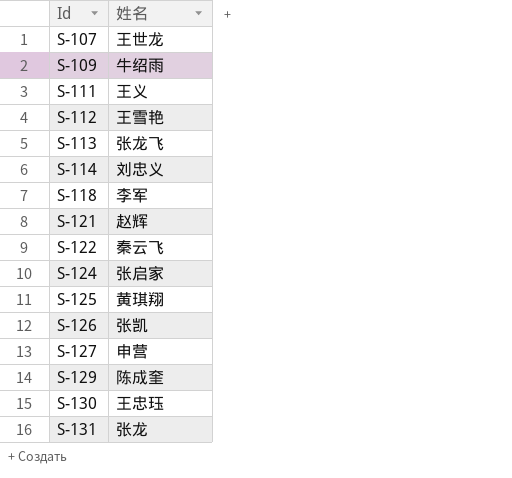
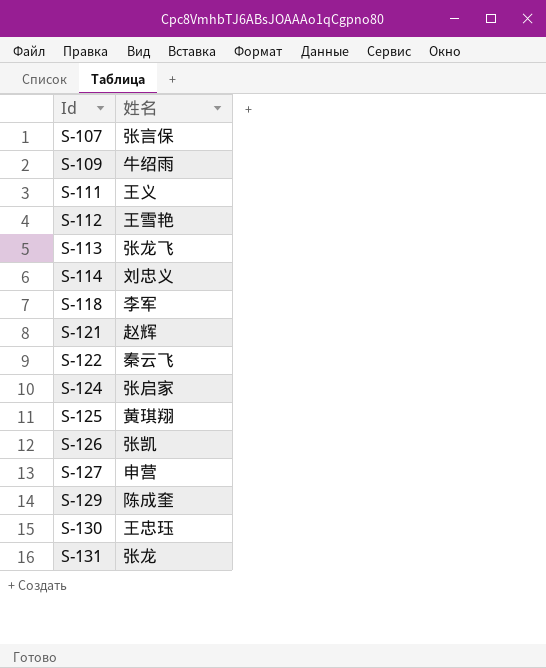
S-107 | 姓名: 王世龙 -> 张言保

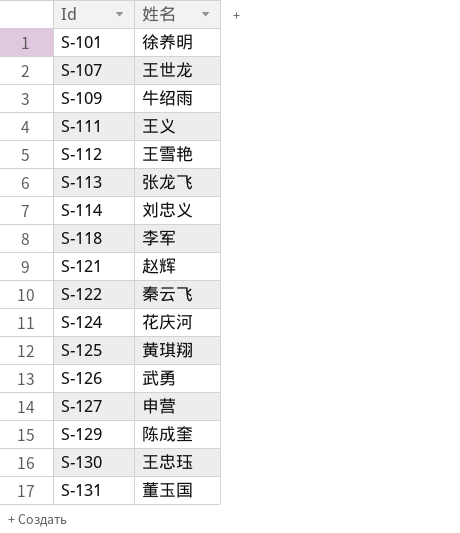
row S-101: none -> 徐养明
S-107 | 姓名: 张言保 -> 王世龙
S-124 | 姓名: 张启家 -> 花庆河
S-126 | 姓名: 张凯 -> 武勇
S-131 | 姓名: 张龙 -> 董玉国

